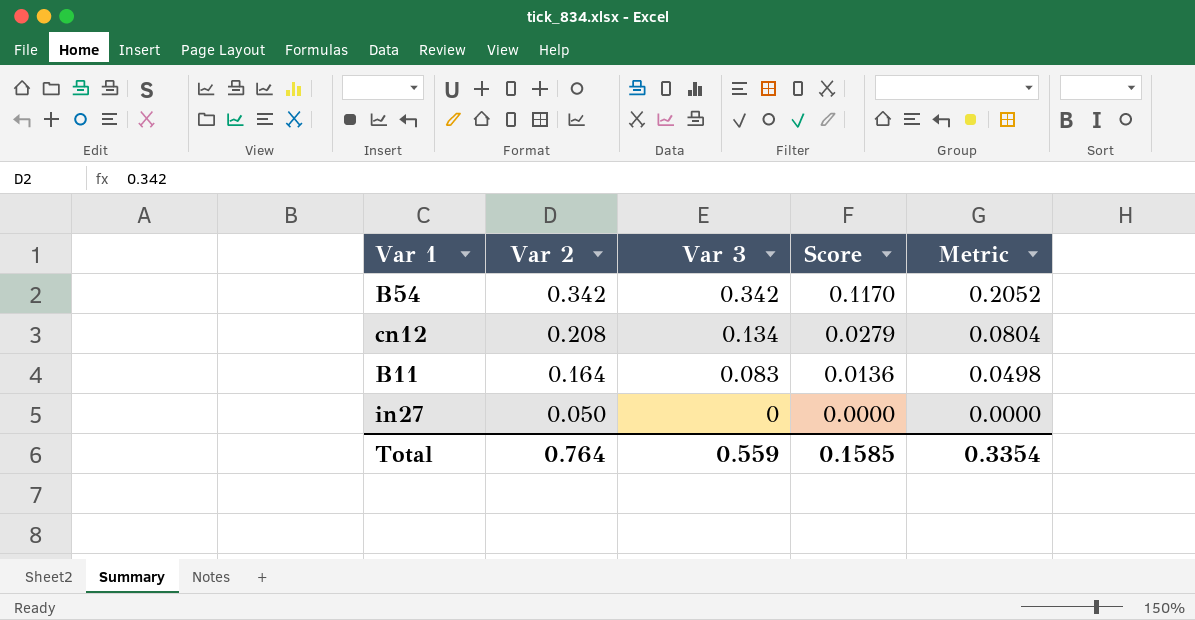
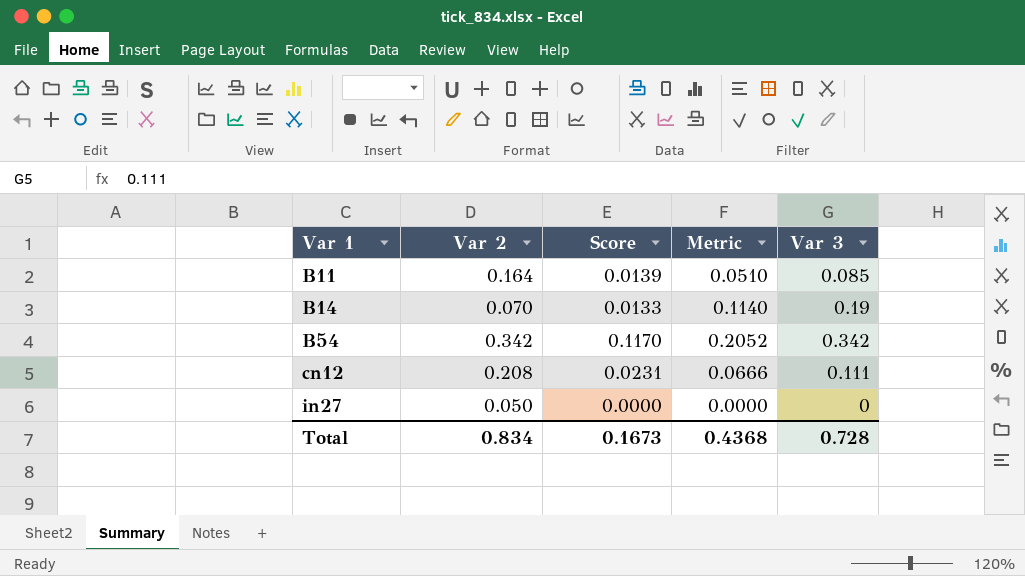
row order: Var 2 descending -> Var 1 ascending
column Var 3 | position: 3 -> 5
B11 | Score: 0.0136 -> 0.0139
B11 | Metric: 0.0498 -> 0.0510
B11 | Var 3: 0.083 -> 0.085
row B14: none -> 0.070 | 0.0133 | 0.1140 | 0.19
cn12 | Score: 0.0279 -> 0.0231
cn12 | Metric: 0.0804 -> 0.0666
cn12 | Var 3: 0.134 -> 0.111
Total | Var 2: 0.764 -> 0.834
Total | Score: 0.1585 -> 0.1673
Total | Metric: 0.3354 -> 0.4368
Total | Var 3: 0.559 -> 0.728

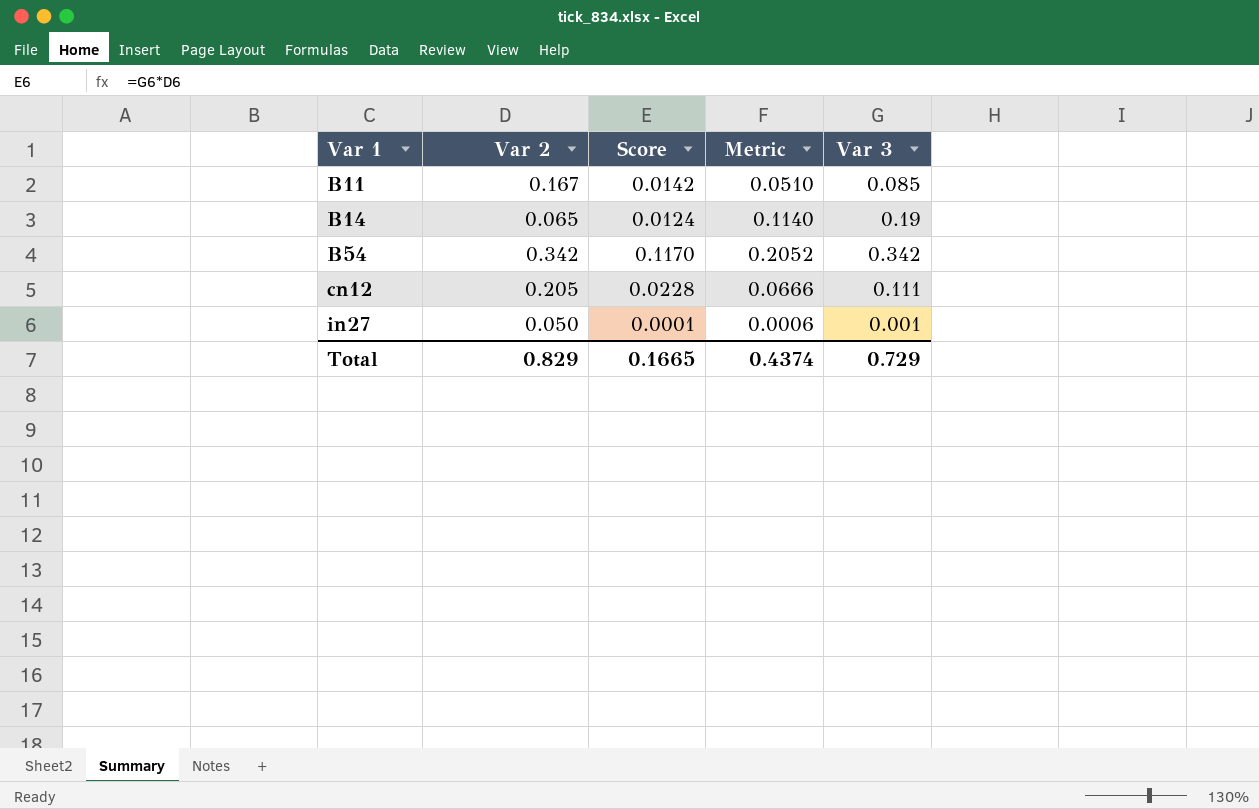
B11 | Var 2: 0.164 -> 0.167
B11 | Score: 0.0139 -> 0.0142
B14 | Var 2: 0.070 -> 0.065
B14 | Score: 0.0133 -> 0.0124
cn12 | Var 2: 0.208 -> 0.205
cn12 | Score: 0.0231 -> 0.0228
in27 | Score: 0.0000 -> 0.0001
in27 | Metric: 0.0000 -> 0.0006
in27 | Var 3: 0 -> 0.001
Total | Var 2: 0.834 -> 0.829
Total | Score: 0.1673 -> 0.1665
Total | Metric: 0.4368 -> 0.4374
Total | Var 3: 0.728 -> 0.729

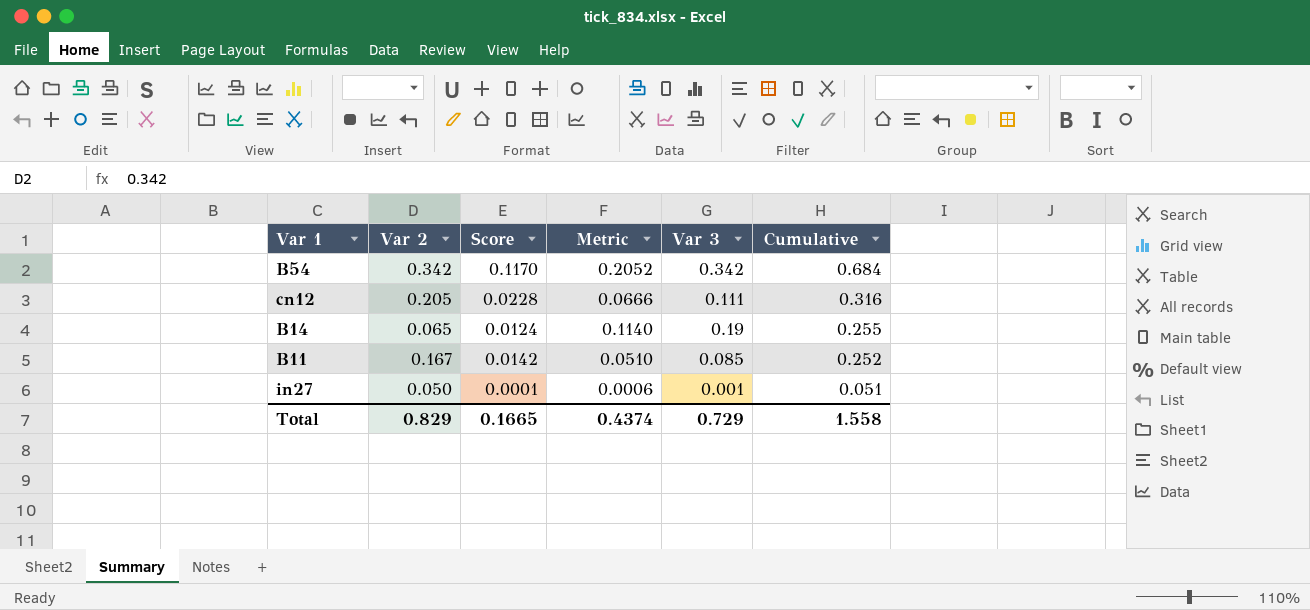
row order: Var 1 ascending -> Cumulative descending
column Cumulative | formula: none -> [Var 2] + [Var 3]

